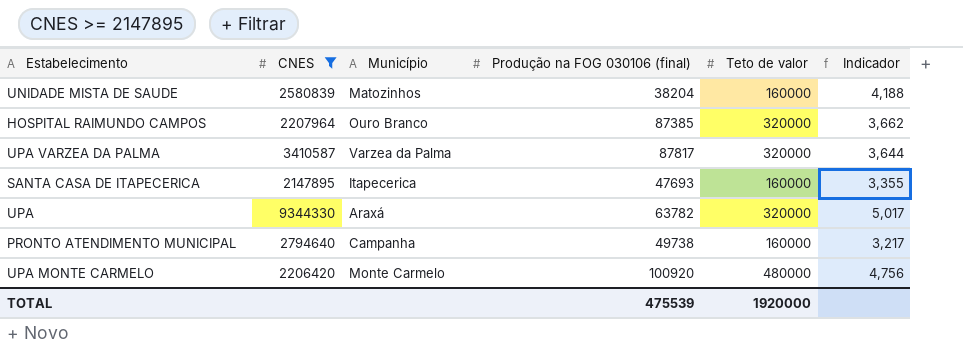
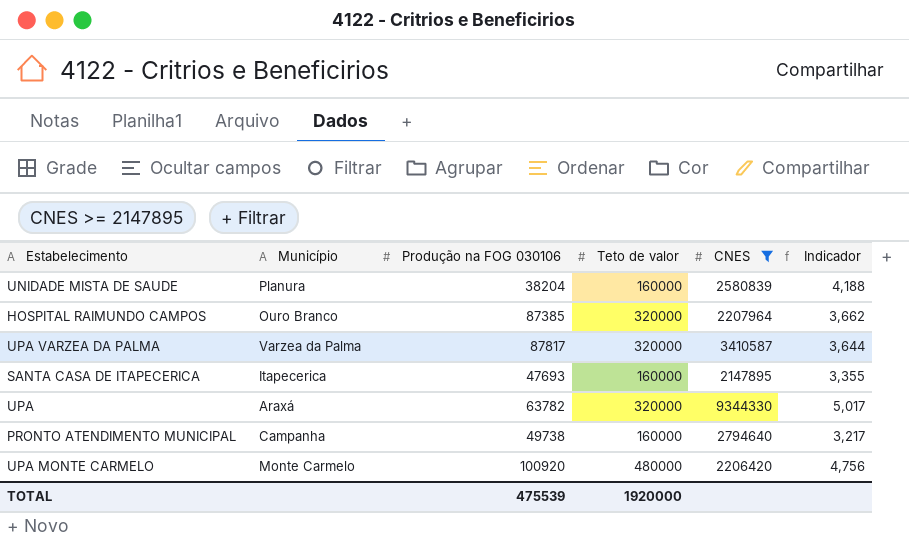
column name: Produção na FOG 030106 (final) -> Produção na FOG 030106
column CNES | position: 2 -> 5
UNIDADE MISTA DE SAUDE | Município: Matozinhos -> Planura

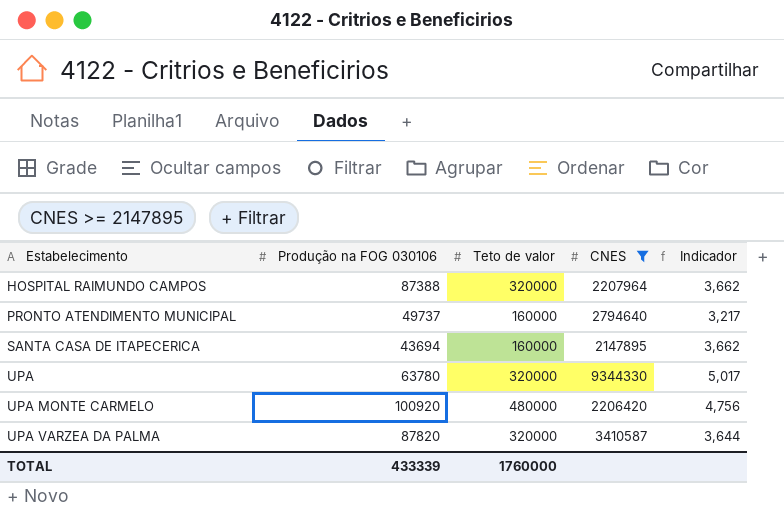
row order: none -> Estabelecimento ascending
column Município | position: 2 -> none
row UNIDADE MISTA DE SAUDE: Planura | 38204 | 160000 | 2580839 | 4,188 -> none
HOSPITAL RAIMUNDO CAMPOS | Produção na FOG 030106: 87385 -> 87388
PRONTO ATENDIMENTO MUNICIPAL | Produção na FOG 030106: 49738 -> 49737
SANTA CASA DE ITAPECERICA | Produção na FOG 030106: 47693 -> 43694
SANTA CASA DE ITAPECERICA | Indicador: 3,355 -> 3,662
UPA | Produção na FOG 030106: 63782 -> 63780
UPA VARZEA DA PALMA | Produção na FOG 030106: 87817 -> 87820
TOTAL | Produção na FOG 030106: 475539 -> 433339
TOTAL | Teto de valor: 1920000 -> 1760000

